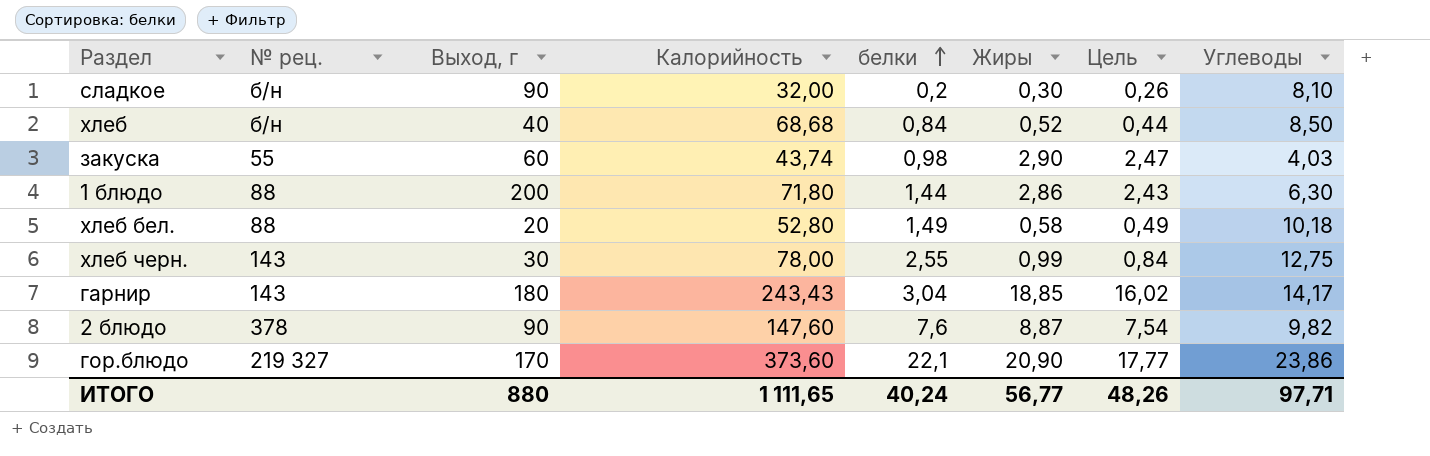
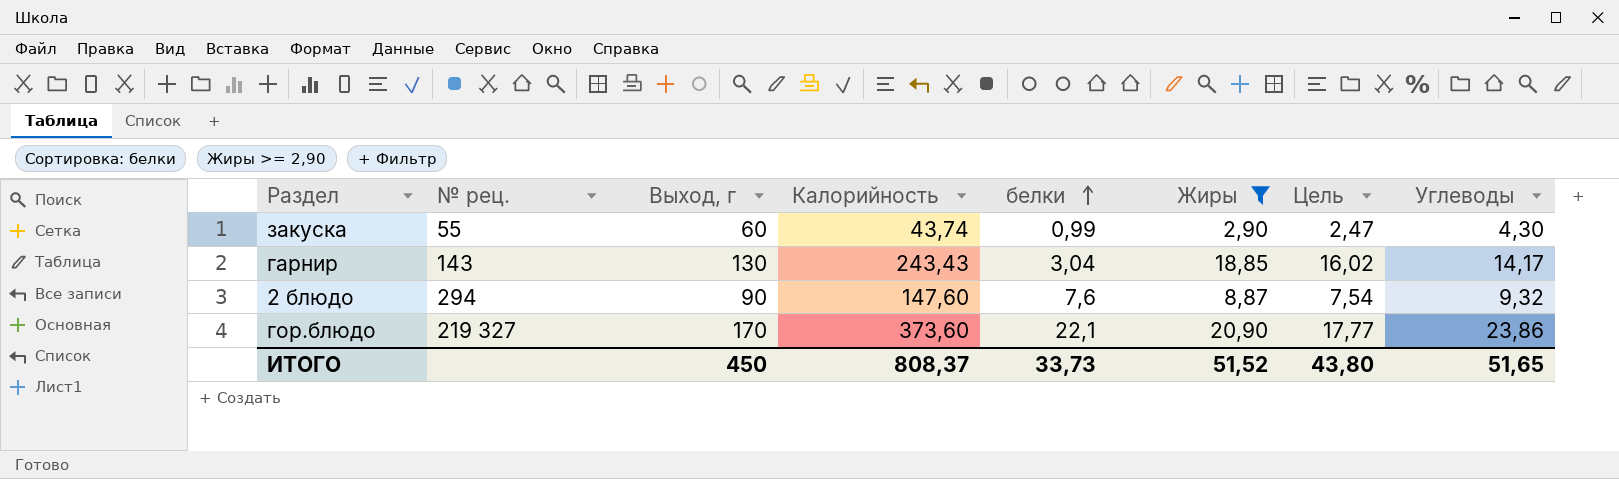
filter: none -> Жиры >= 2,90
закуска | белки: 0,98 -> 0,99
закуска | Углеводы: 4,03 -> 4,30
гарнир | Выход, г: 180 -> 130
2 блюдо | № рец.: 378 -> 294
2 блюдо | Углеводы: 9,82 -> 9,32
ИТОГО | Выход, г: 880 -> 450
ИТОГО | Калорийность: 1 111,65 -> 808,37
ИТОГО | белки: 40,24 -> 33,73
ИТОГО | Жиры: 56,77 -> 51,52
ИТОГО | Цель: 48,26 -> 43,80
ИТОГО | Углеводы: 97,71 -> 51,65

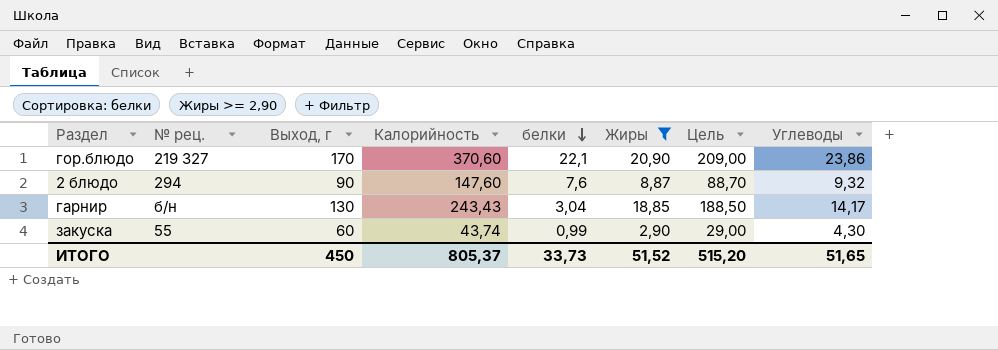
row order: белки ascending -> белки descending
column Цель | formula: [Жиры] * 0,85 -> [Жиры] * 10
гор.блюдо | Калорийность: 373,60 -> 370,60
гарнир | № рец.: 143 -> б/н
ИТОГО | Калорийность: 808,37 -> 805,37
ИТОГО | Цель: 43,80 -> 515,20

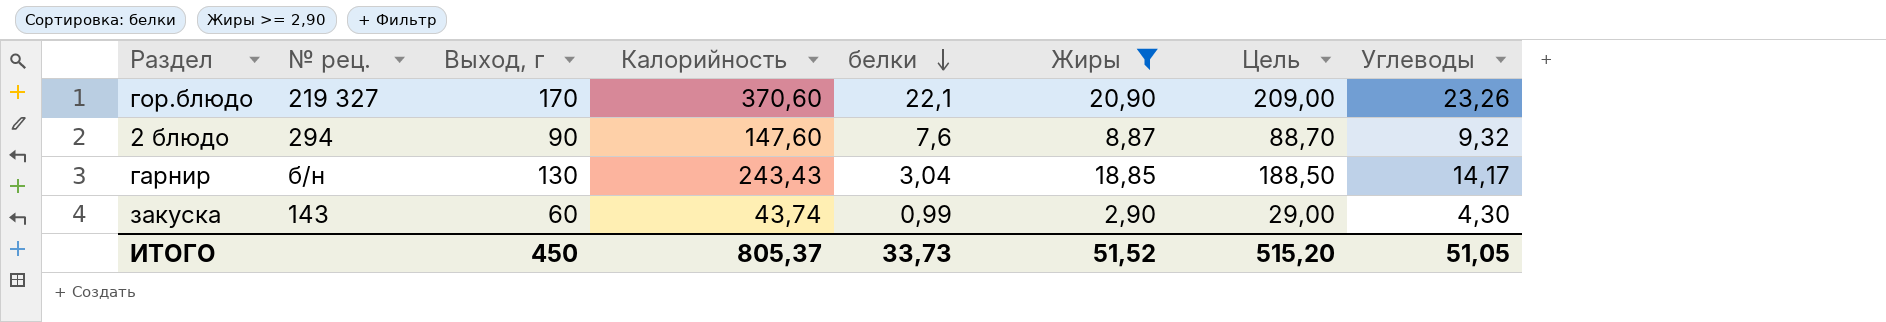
гор.блюдо | Углеводы: 23,86 -> 23,26
закуска | № рец.: 55 -> 143
ИТОГО | Углеводы: 51,65 -> 51,05

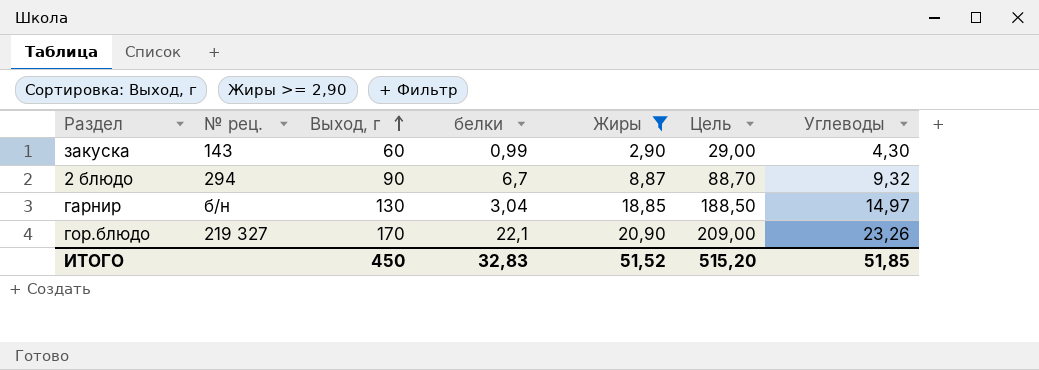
row order: белки descending -> Выход, г ascending
column Калорийность | position: 4 -> none
2 блюдо | белки: 7,6 -> 6,7
гарнир | Углеводы: 14,17 -> 14,97
ИТОГО | белки: 33,73 -> 32,83
ИТОГО | Углеводы: 51,05 -> 51,85

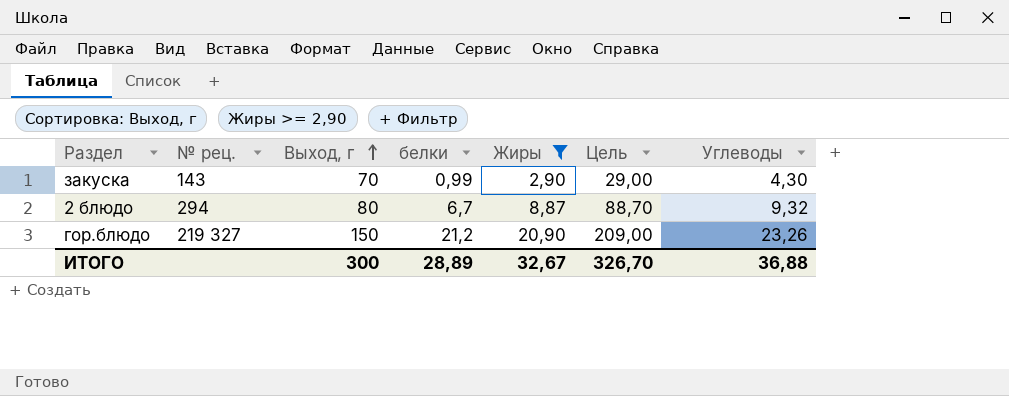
row гарнир: б/н | 130 | 3,04 | 18,85 | 188,50 | 14,97 -> none
закуска | Выход, г: 60 -> 70
2 блюдо | Выход, г: 90 -> 80
гор.блюдо | Выход, г: 170 -> 150
гор.блюдо | белки: 22,1 -> 21,2
ИТОГО | Выход, г: 450 -> 300
ИТОГО | белки: 32,83 -> 28,89
ИТОГО | Жиры: 51,52 -> 32,67
ИТОГО | Цель: 515,20 -> 326,70
ИТОГО | Углеводы: 51,85 -> 36,88

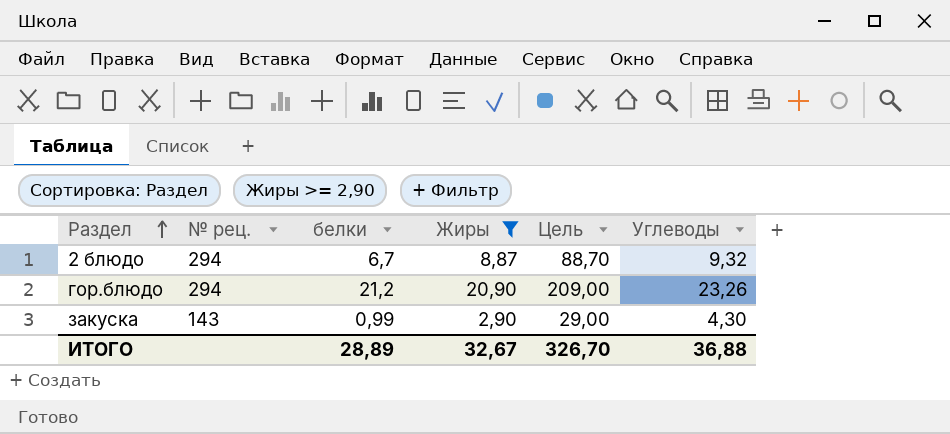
row order: Выход, г ascending -> Раздел ascending
column Выход, г | position: 3 -> none
гор.блюдо | № рец.: 219 327 -> 294

